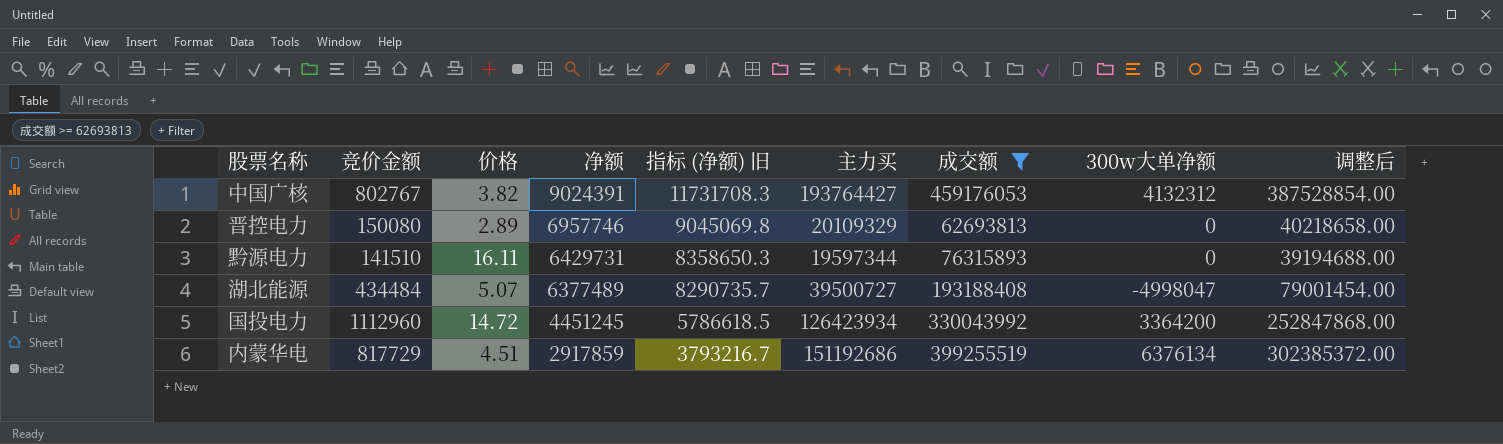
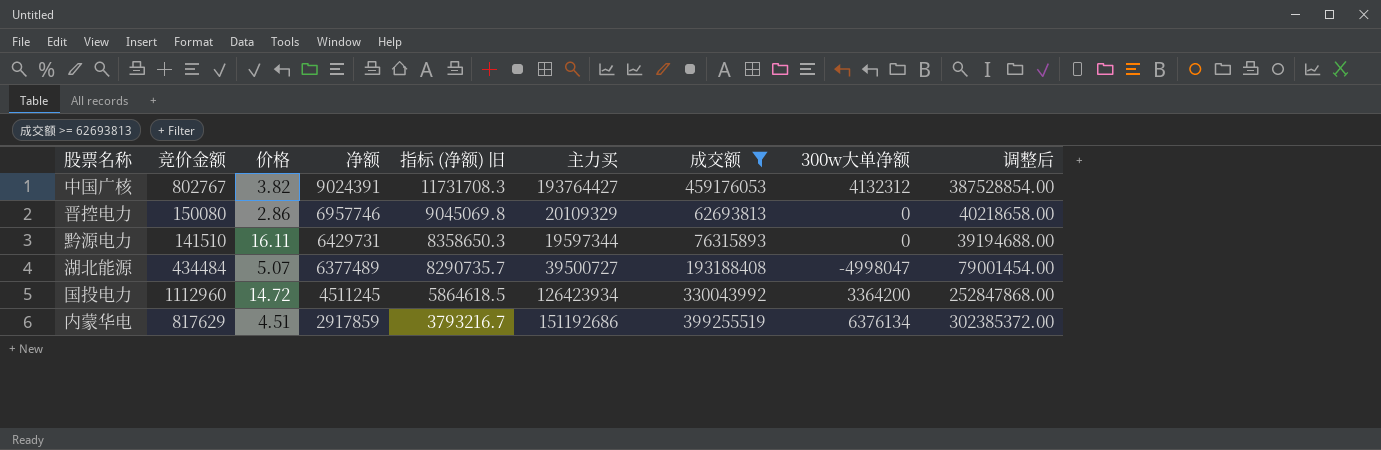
晋控电力 | 价格: 2.89 -> 2.86
国投电力 | 净额: 4451245 -> 4511245
国投电力 | 指标 (净额) 旧: 5786618.5 -> 5864618.5
内蒙华电 | 竞价金额: 817729 -> 817629

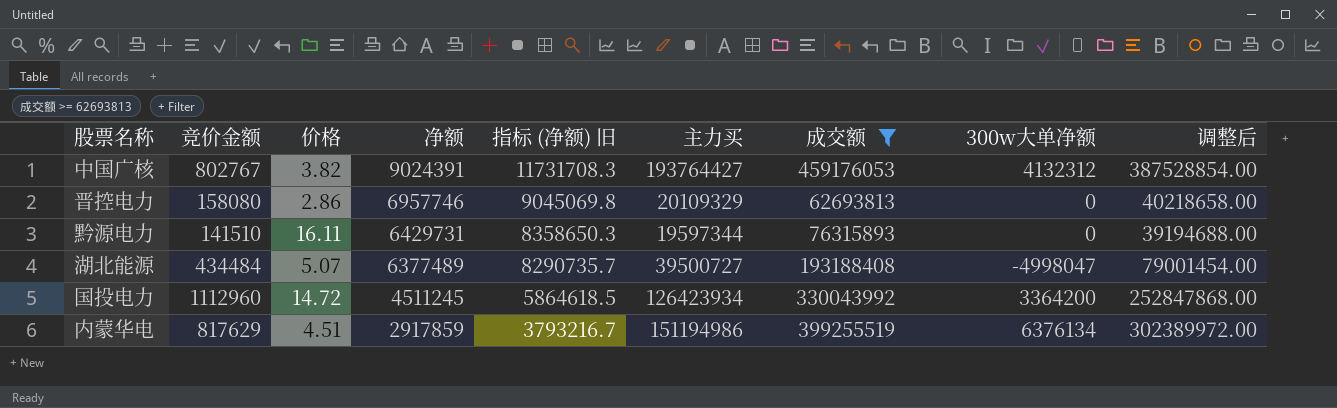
晋控电力 | 竞价金额: 150080 -> 158080
内蒙华电 | 主力买: 151192686 -> 151194986
内蒙华电 | 调整后: 302385372.00 -> 302389972.00

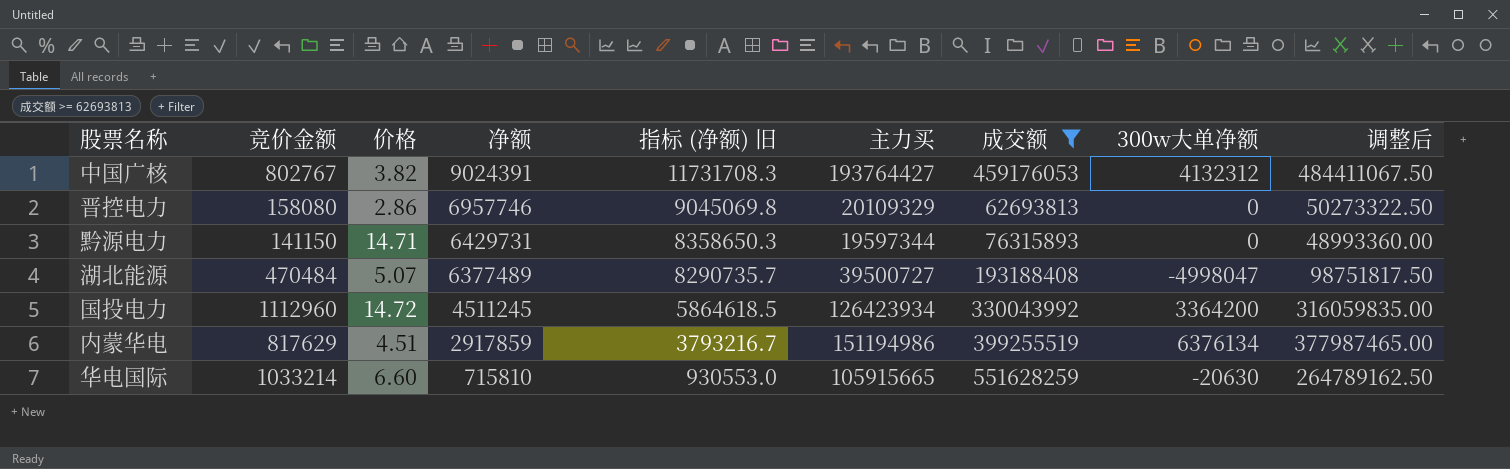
column 调整后 | formula: [主力买] * 2 -> [主力买] * 2.5
黔源电力 | 竞价金额: 141510 -> 141150
黔源电力 | 价格: 16.11 -> 14.71
湖北能源 | 竞价金额: 434484 -> 470484
row 华电国际: none -> 1033214 | 6.60 | 715810 | 930553.0 | 105915665 | 551628259 | -20630 | 264789162.50

